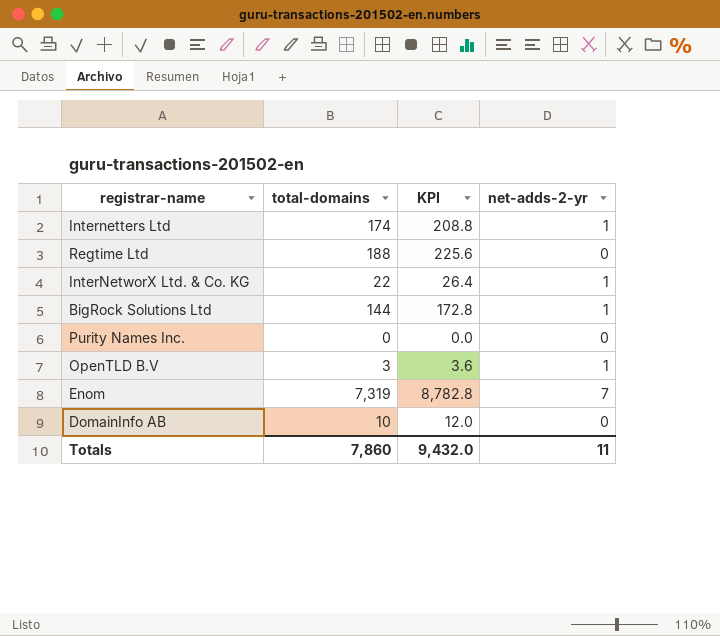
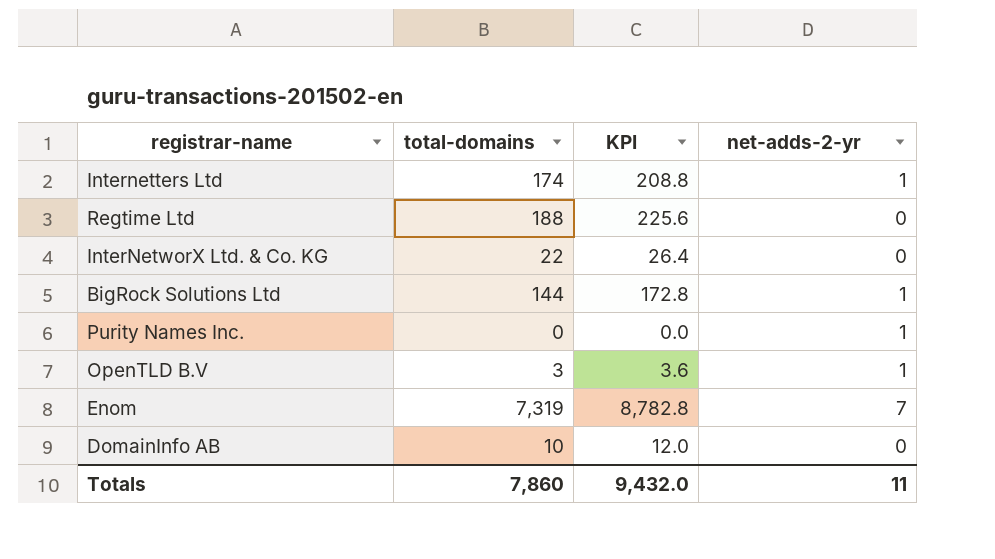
InterNetworX Ltd. & Co. KG | net-adds-2-yr: 1 -> 0
Purity Names Inc. | net-adds-2-yr: 0 -> 1

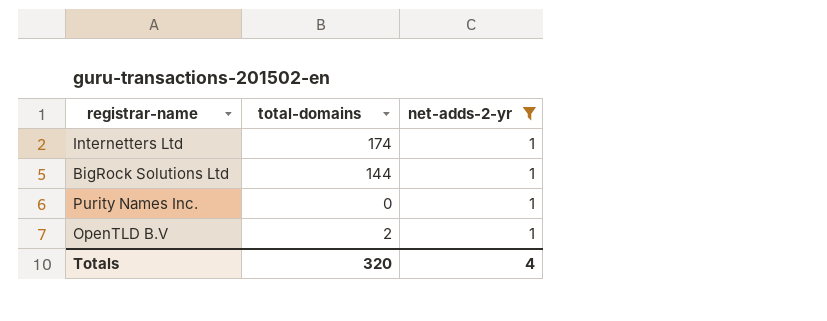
filter: none -> net-adds-2-yr = 1
column KPI | formula: [total-domains] * 1.2 -> none
OpenTLD B.V | total-domains: 3 -> 2
Totals | total-domains: 7,860 -> 320
Totals | net-adds-2-yr: 11 -> 4

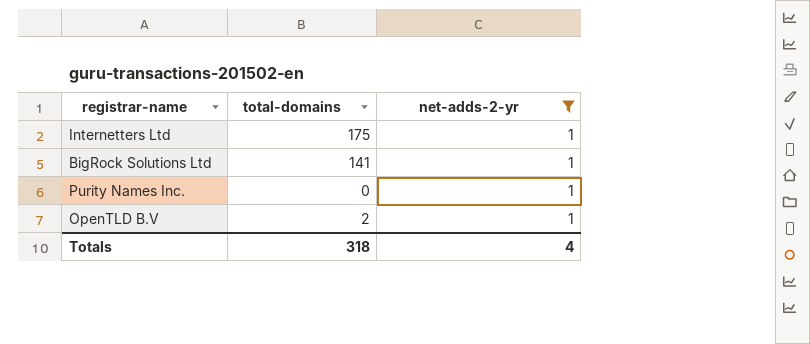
Internetters Ltd | total-domains: 174 -> 175
BigRock Solutions Ltd | total-domains: 144 -> 141
Totals | total-domains: 320 -> 318

